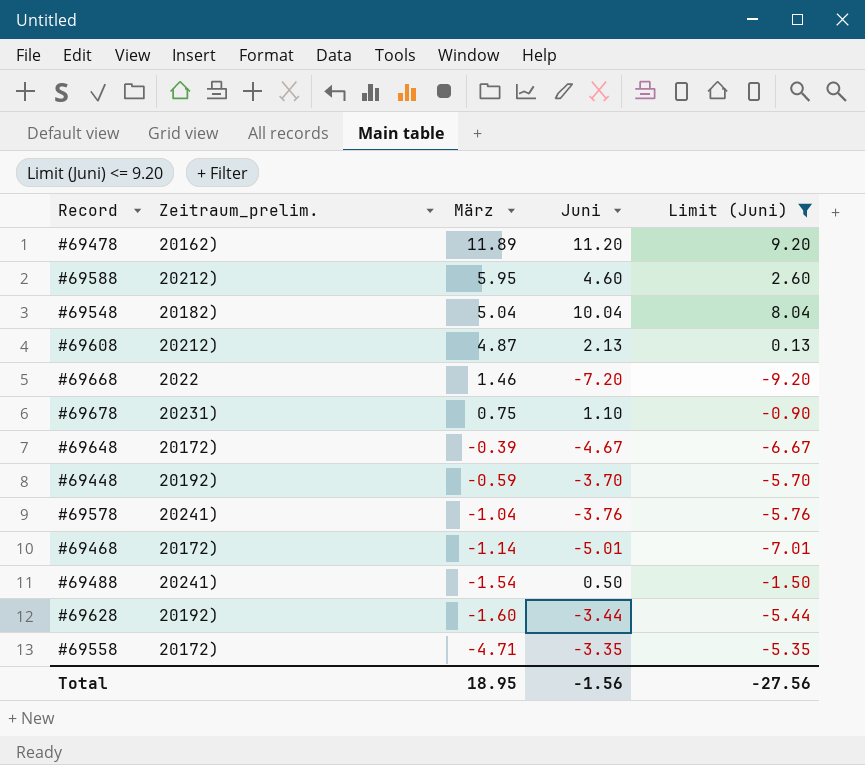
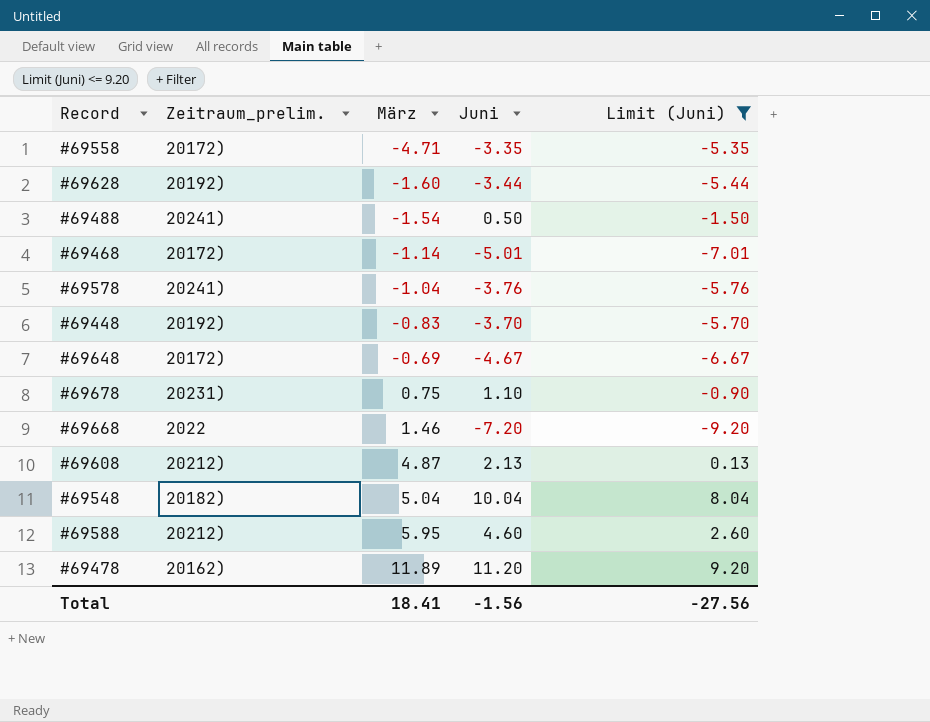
row order: März descending -> März ascending
#69448 | März: -0.59 -> -0.83
#69648 | März: -0.39 -> -0.69
Total | März: 18.95 -> 18.41

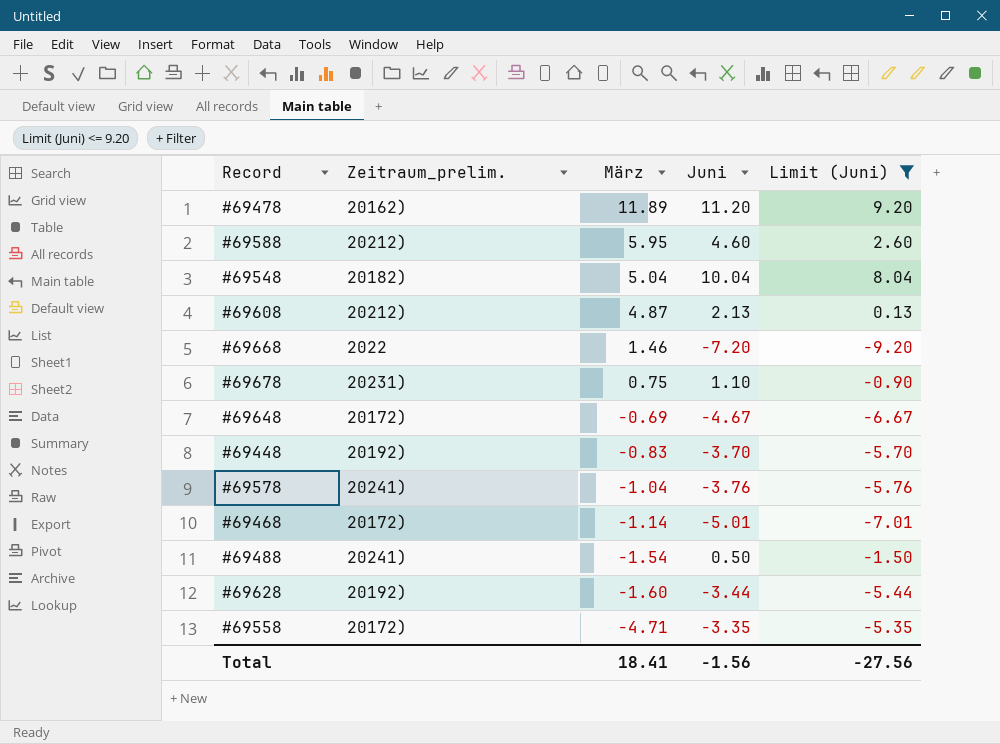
row order: März ascending -> März descending

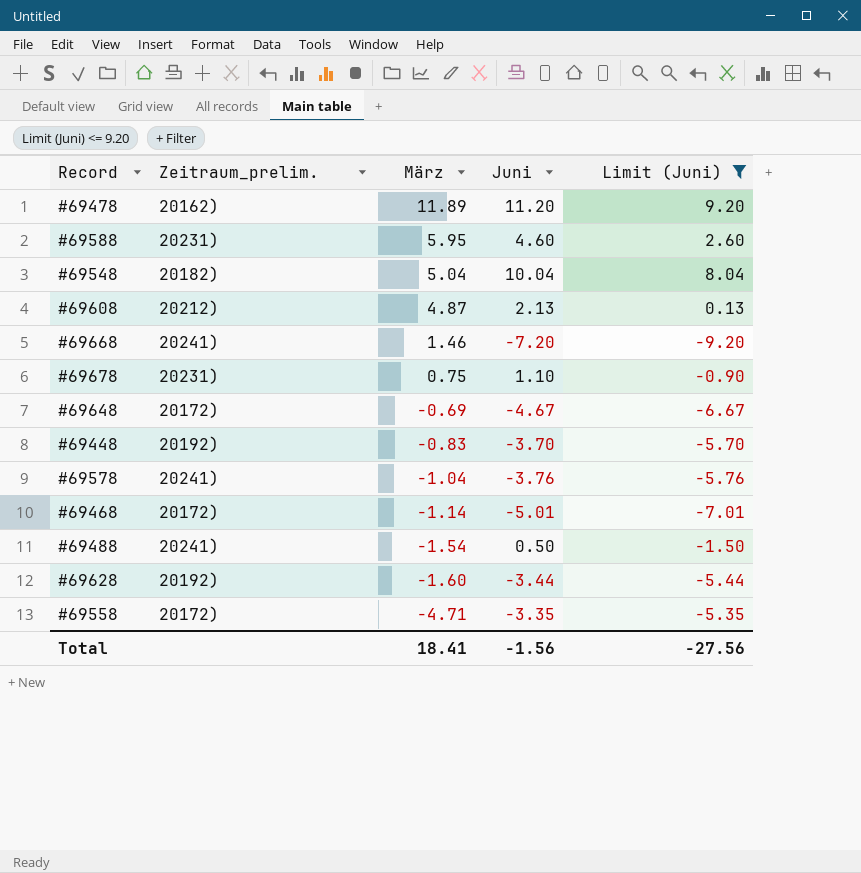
#69588 | Zeitraum_prelim.: 20212) -> 20231)
#69668 | Zeitraum_prelim.: 2022 -> 20241)

